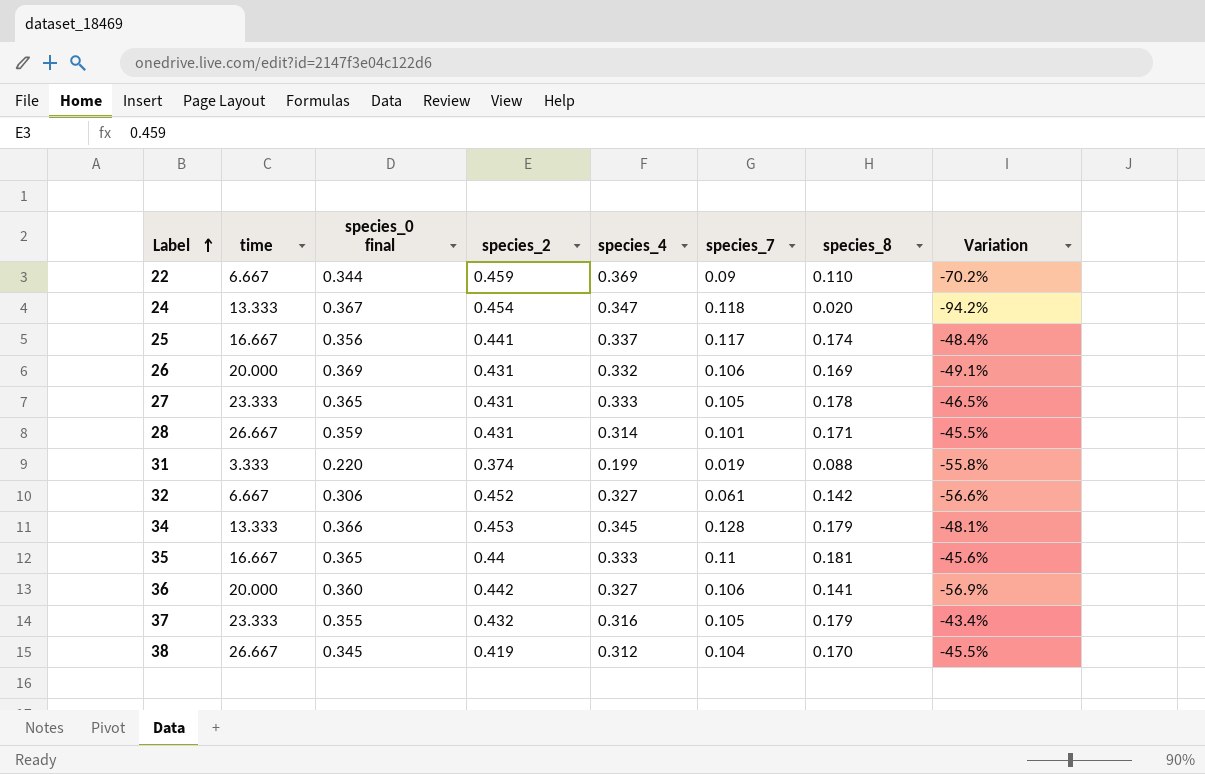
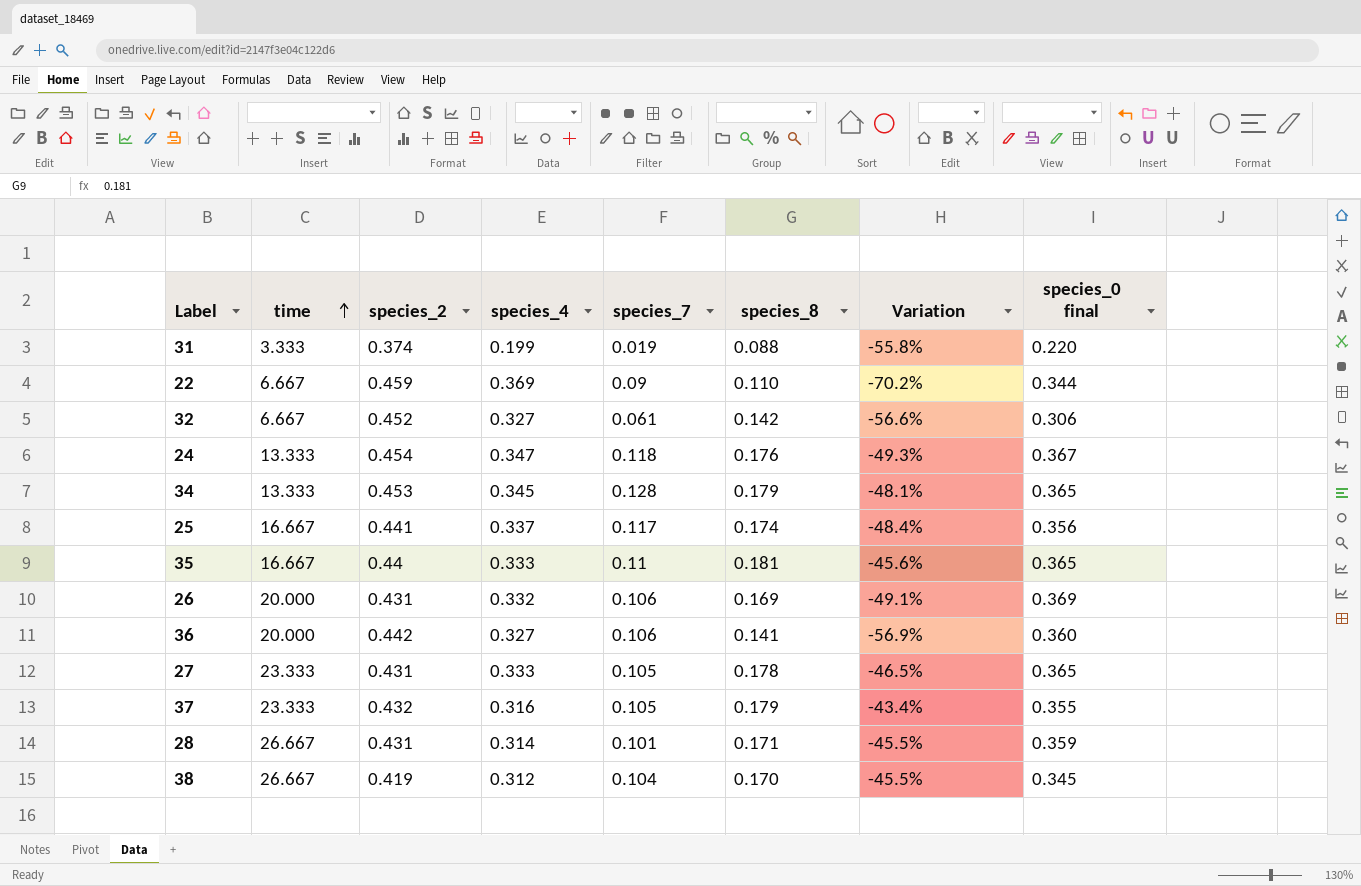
row order: Label ascending -> time ascending
column species_0 final | position: 3 -> 8
24 | species_8: 0.020 -> 0.176
24 | Variation: -94.2% -> -49.3%
34 | species_0 final: 0.366 -> 0.365

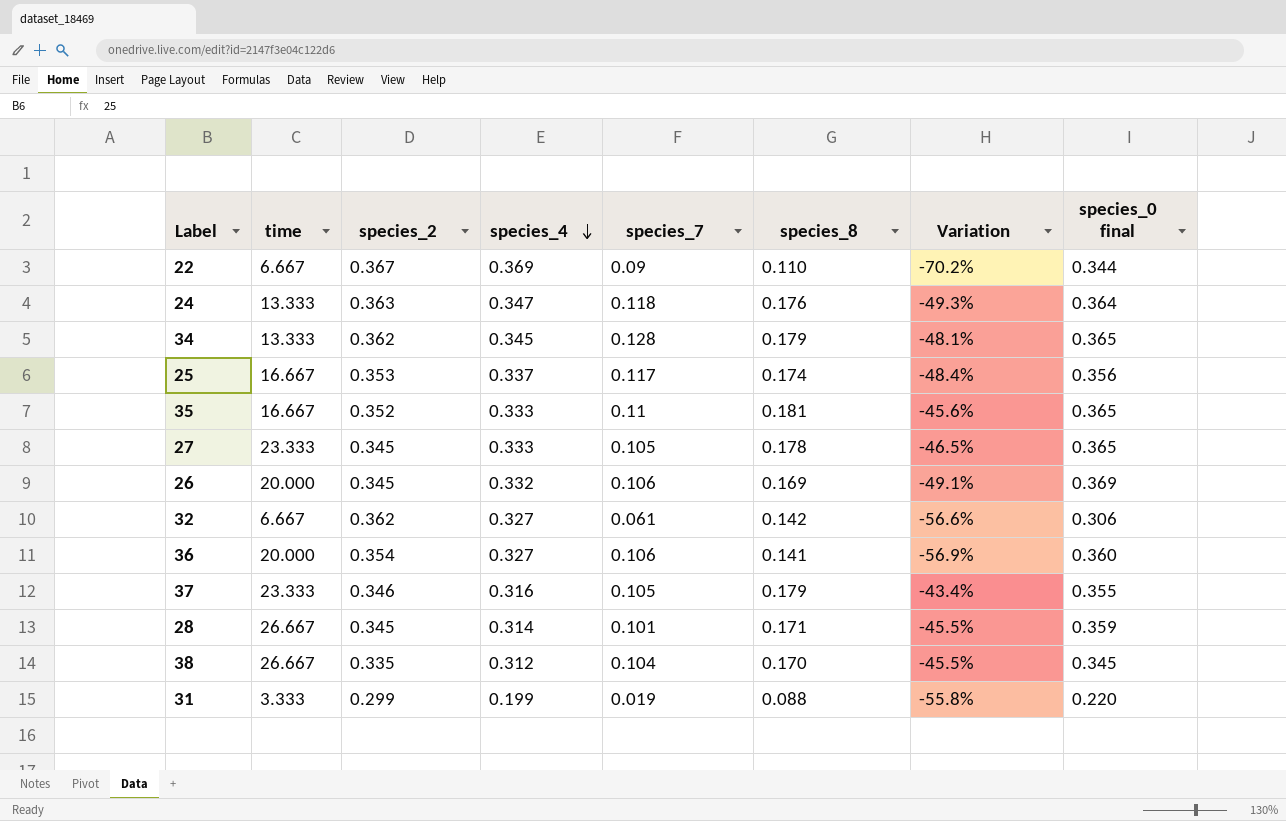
row order: time ascending -> species_4 descending
22 | species_2: 0.459 -> 0.367
24 | species_2: 0.454 -> 0.363
24 | species_0 final: 0.367 -> 0.364
34 | species_2: 0.453 -> 0.362
25 | species_2: 0.441 -> 0.353
35 | species_2: 0.44 -> 0.352
27 | species_2: 0.431 -> 0.345
26 | species_2: 0.431 -> 0.345
32 | species_2: 0.452 -> 0.362
36 | species_2: 0.442 -> 0.354
37 | species_2: 0.432 -> 0.346
28 | species_2: 0.431 -> 0.345
38 | species_2: 0.419 -> 0.335
31 | species_2: 0.374 -> 0.299

